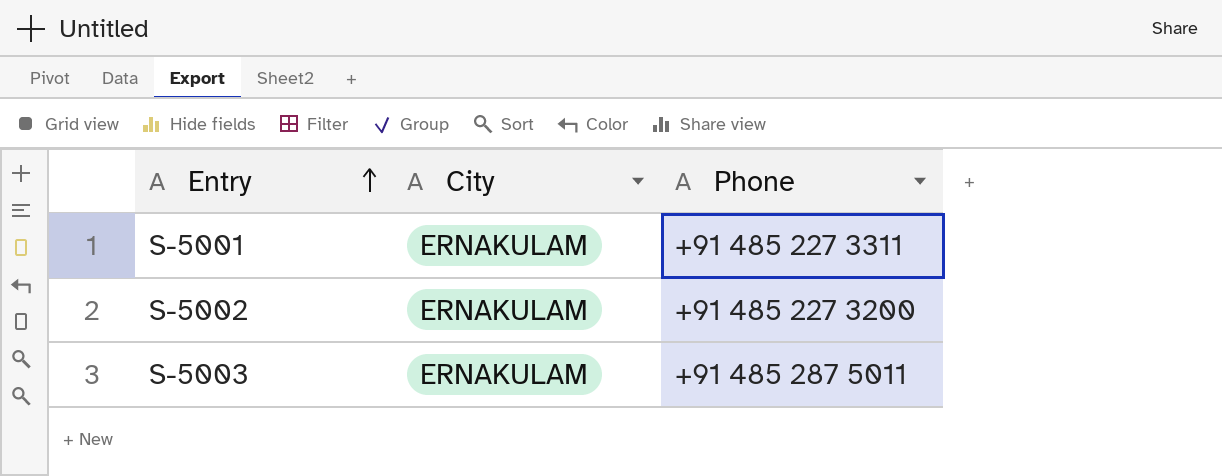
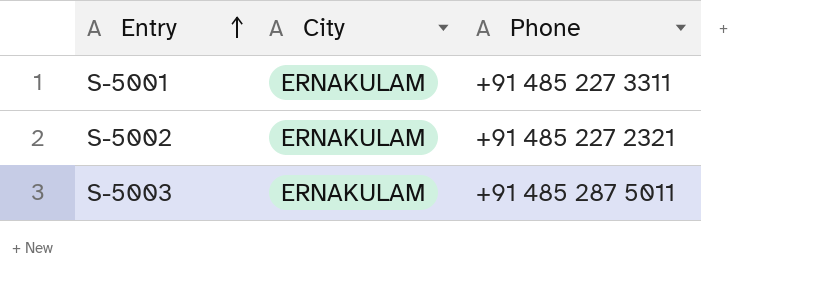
S-5002 | Phone: +91 485 227 3200 -> +91 485 227 2321

